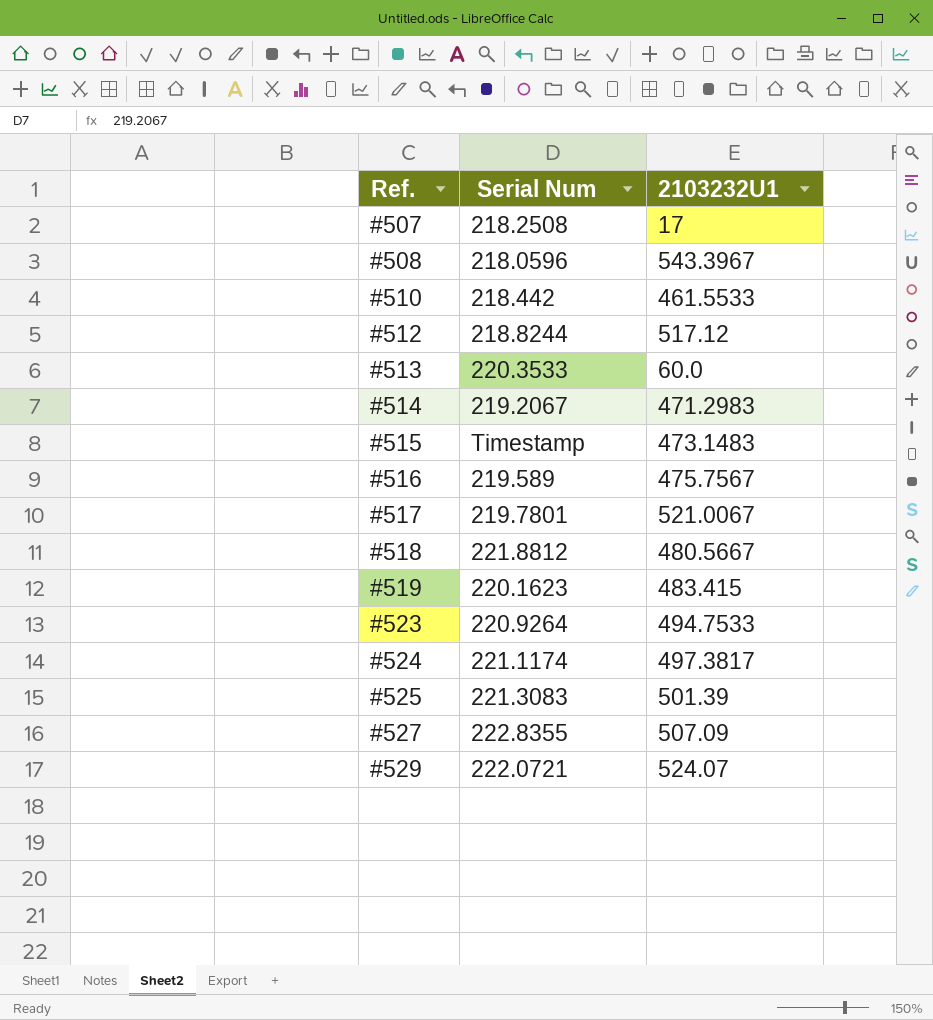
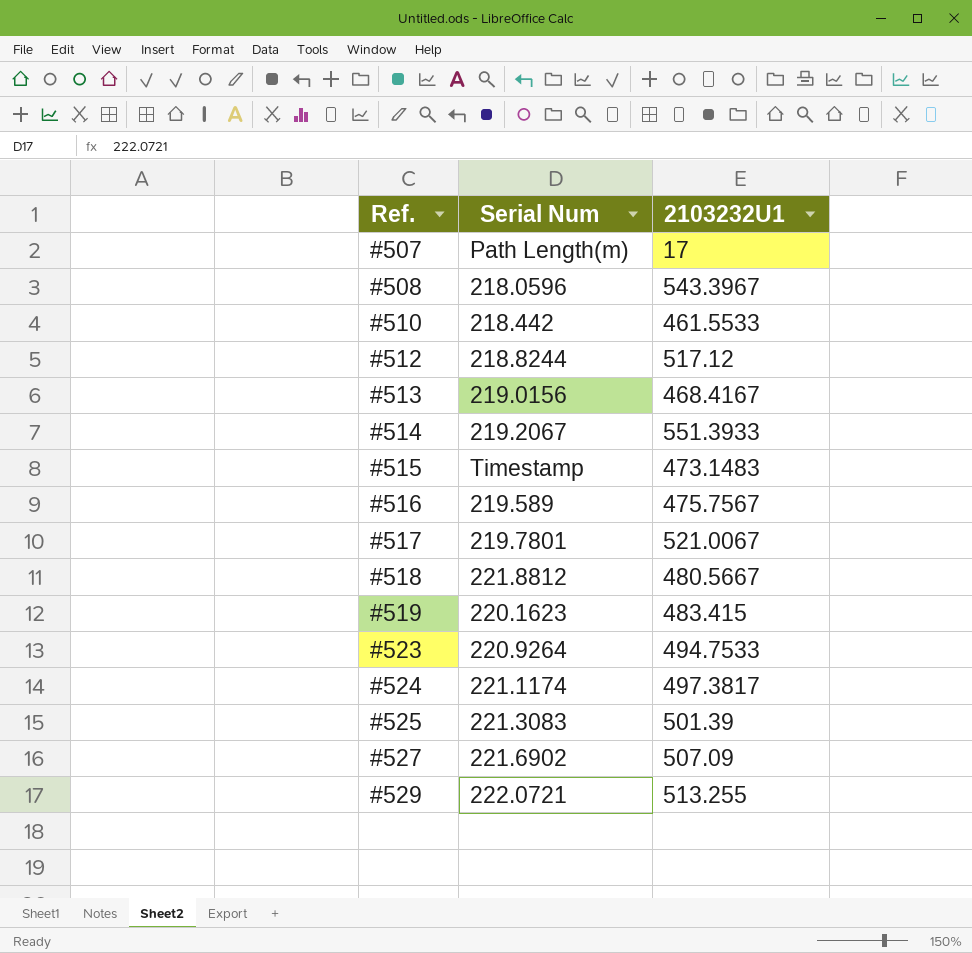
#507 | Serial Num: 218.2508 -> Path Length(m)
#513 | Serial Num: 220.3533 -> 219.0156
#513 | 2103232U1: 60.0 -> 468.4167
#514 | 2103232U1: 471.2983 -> 551.3933
#527 | Serial Num: 222.8355 -> 221.6902
#529 | 2103232U1: 524.07 -> 513.255

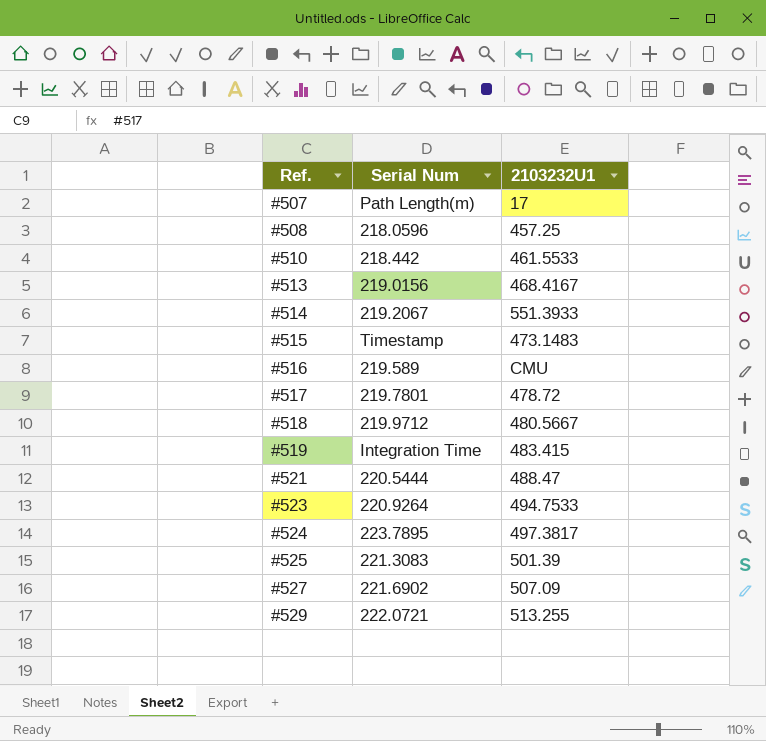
row #512: 218.8244 | 517.12 -> none
#508 | 2103232U1: 543.3967 -> 457.25
#516 | 2103232U1: 475.7567 -> CMU
#517 | 2103232U1: 521.0067 -> 478.72
#518 | Serial Num: 221.8812 -> 219.9712
#519 | Serial Num: 220.1623 -> Integration Time
row #521: none -> 220.5444 | 488.47
#524 | Serial Num: 221.1174 -> 223.7895

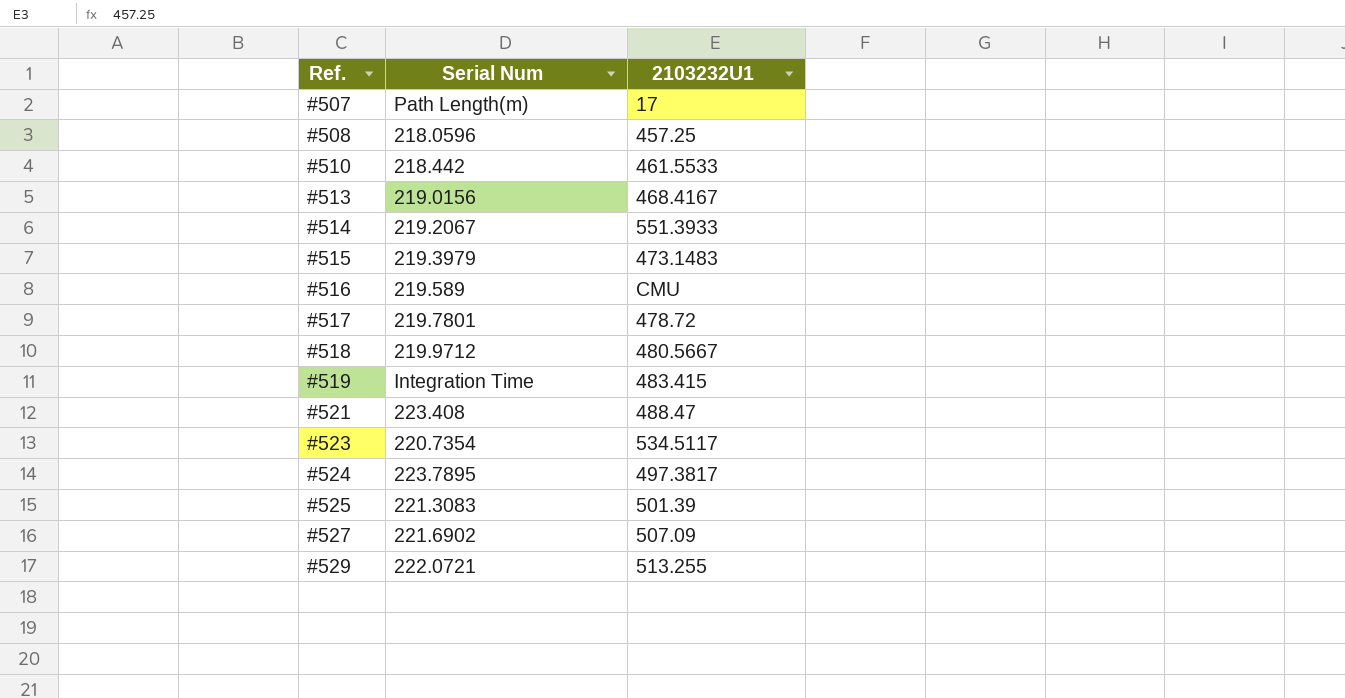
#515 | Serial Num: Timestamp -> 219.3979
#521 | Serial Num: 220.5444 -> 223.408
#523 | Serial Num: 220.9264 -> 220.7354
#523 | 2103232U1: 494.7533 -> 534.5117

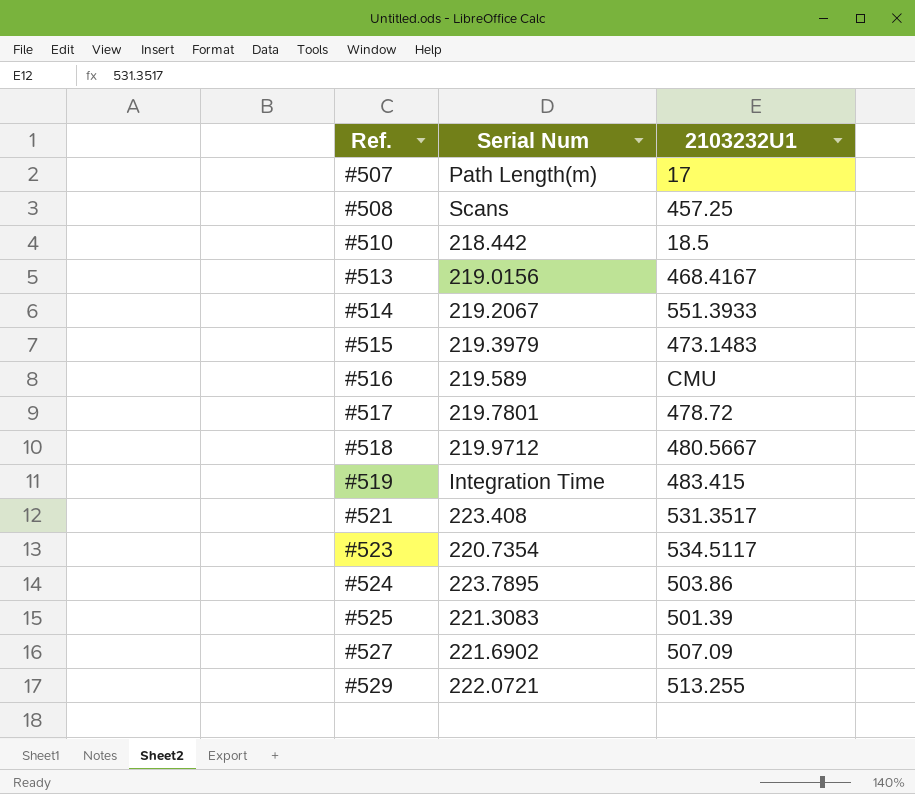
#508 | Serial Num: 218.0596 -> Scans
#510 | 2103232U1: 461.5533 -> 18.5
#521 | 2103232U1: 488.47 -> 531.3517
#524 | 2103232U1: 497.3817 -> 503.86

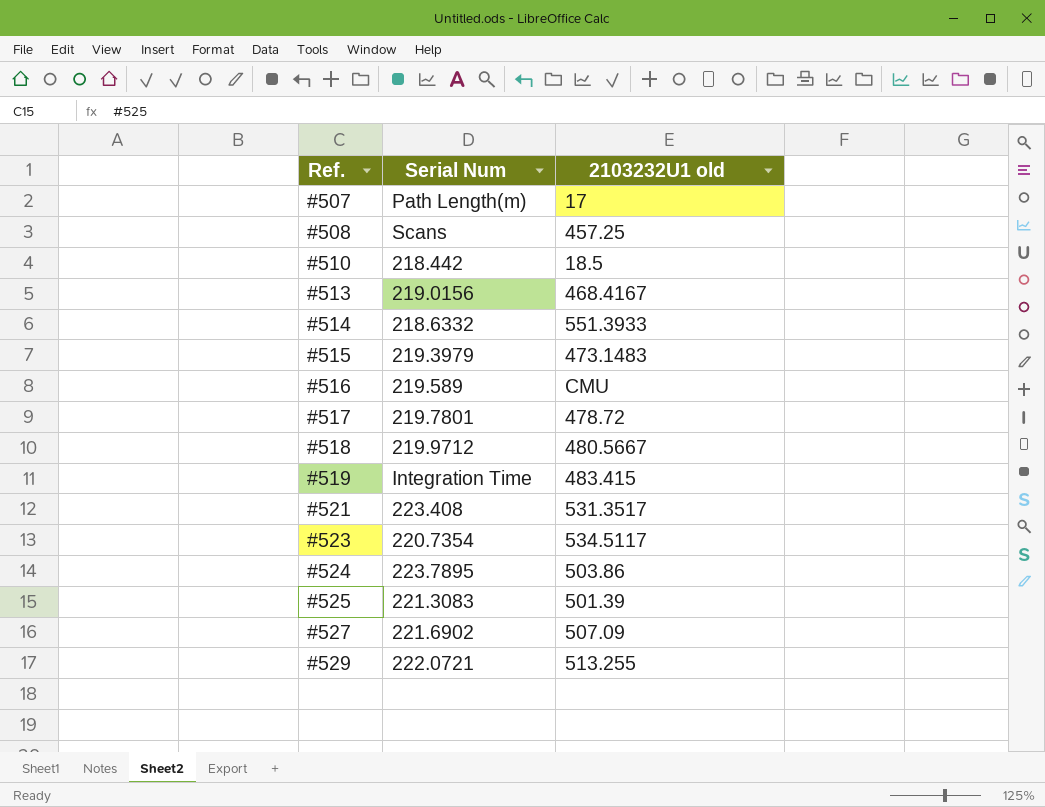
column name: 2103232U1 -> 2103232U1 old
#514 | Serial Num: 219.2067 -> 218.6332

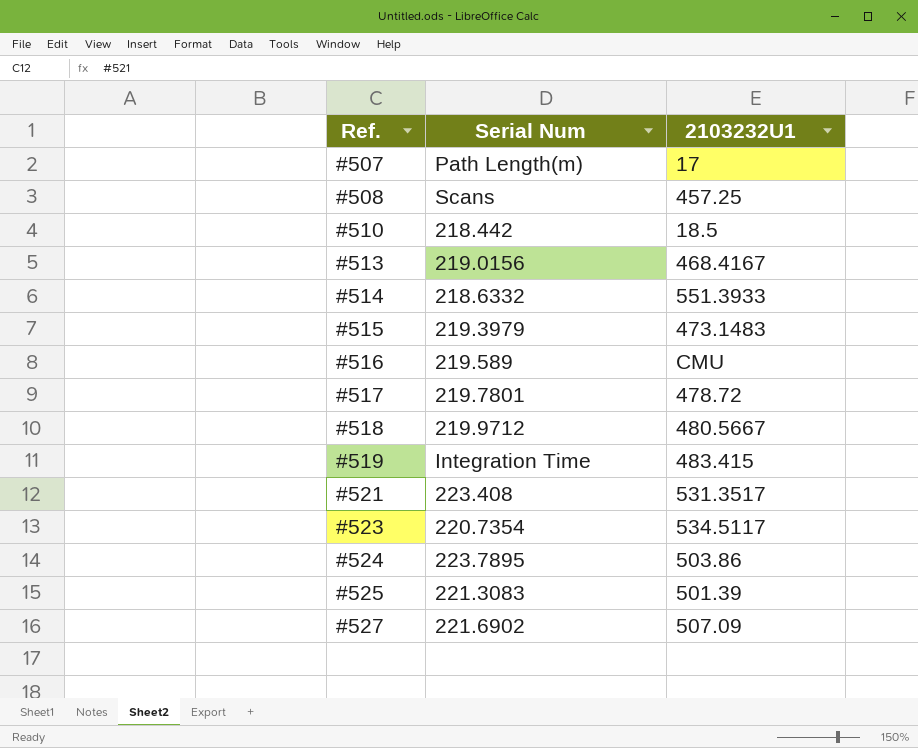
column name: 2103232U1 old -> 2103232U1
row #529: 222.0721 | 513.255 -> none

